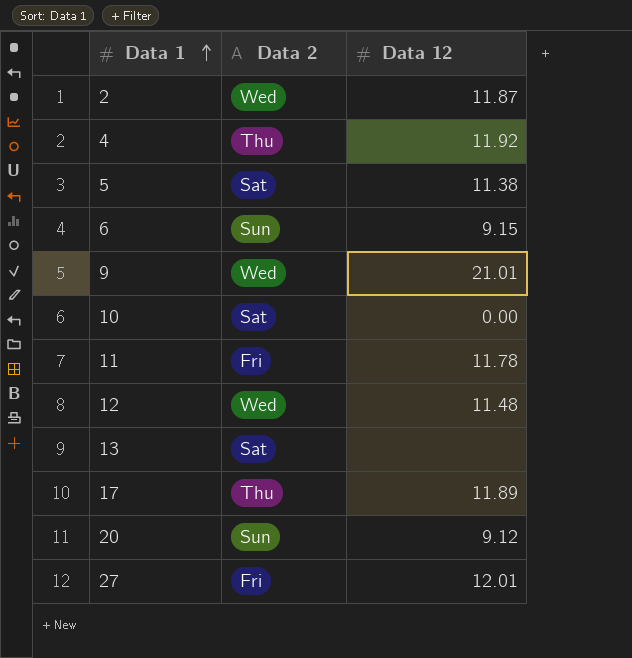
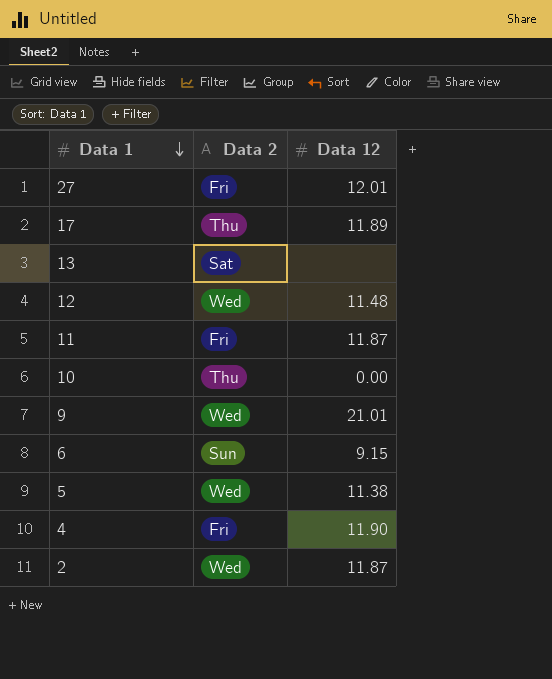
row order: Data 1 ascending -> Data 1 descending
row 20: Sun | 9.12 -> none
11 | Data 12: 11.78 -> 11.87
10 | Data 2: Sat -> Thu
5 | Data 2: Sat -> Wed
4 | Data 2: Thu -> Fri
4 | Data 12: 11.92 -> 11.90

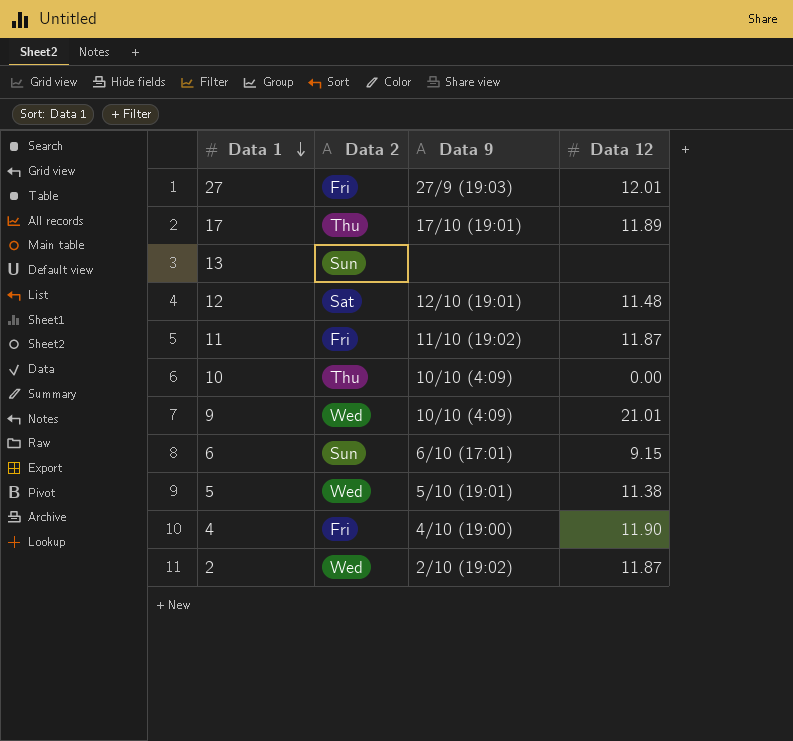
column Data 9 | position: none -> 3
13 | Data 2: Sat -> Sun
12 | Data 2: Wed -> Sat

